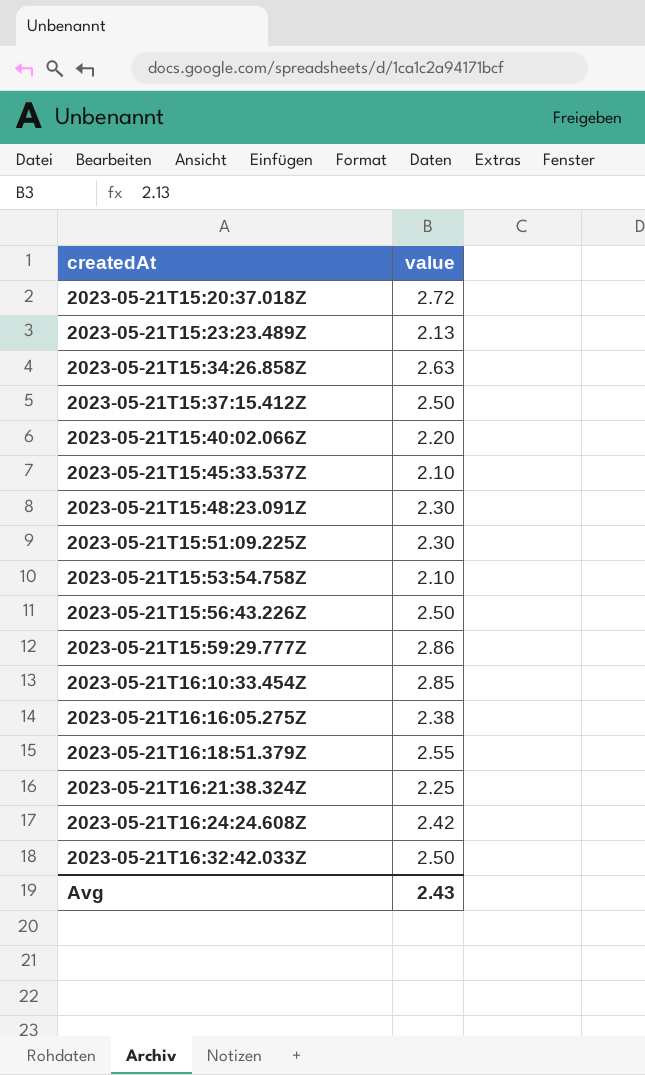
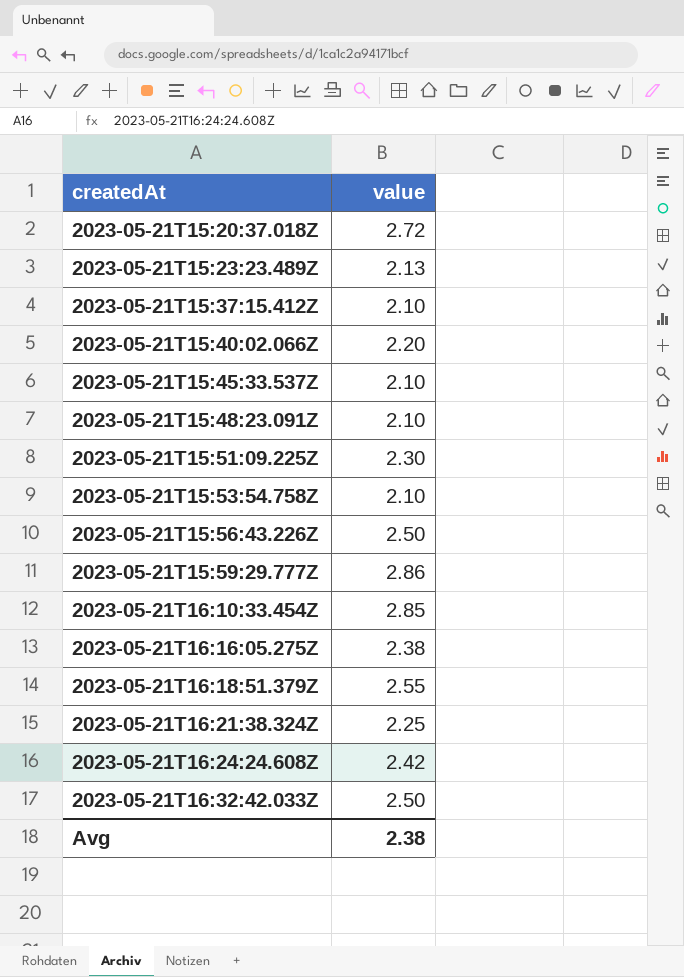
row 2023-05-21T15:34:26.858Z: 2.63 -> none
2023-05-21T15:37:15.412Z | value: 2.50 -> 2.10
2023-05-21T15:48:23.091Z | value: 2.30 -> 2.10
Avg | value: 2.43 -> 2.38

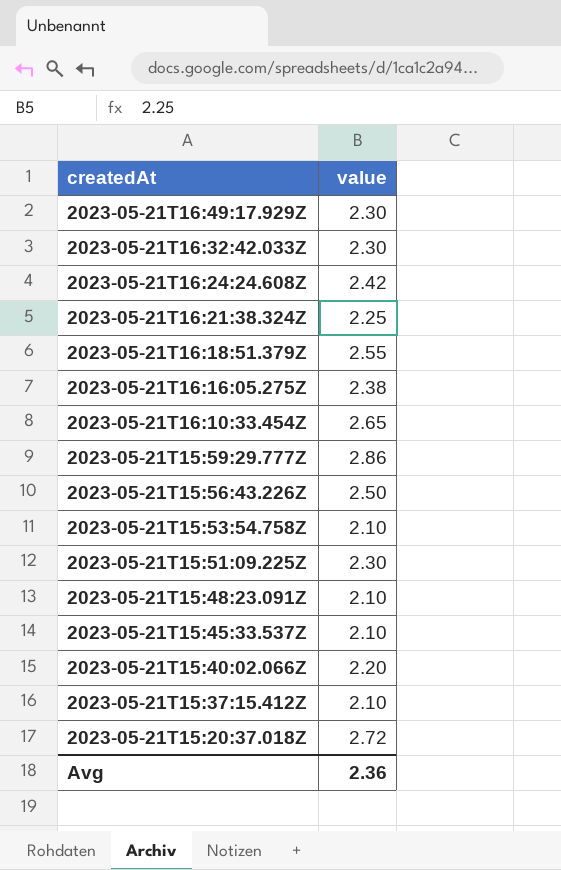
row order: createdAt ascending -> createdAt descending
row 2023-05-21T15:23:23.489Z: 2.13 -> none
row 2023-05-21T16:49:17.929Z: none -> 2.30
2023-05-21T16:32:42.033Z | value: 2.50 -> 2.30
2023-05-21T16:10:33.454Z | value: 2.85 -> 2.65
Avg | value: 2.38 -> 2.36

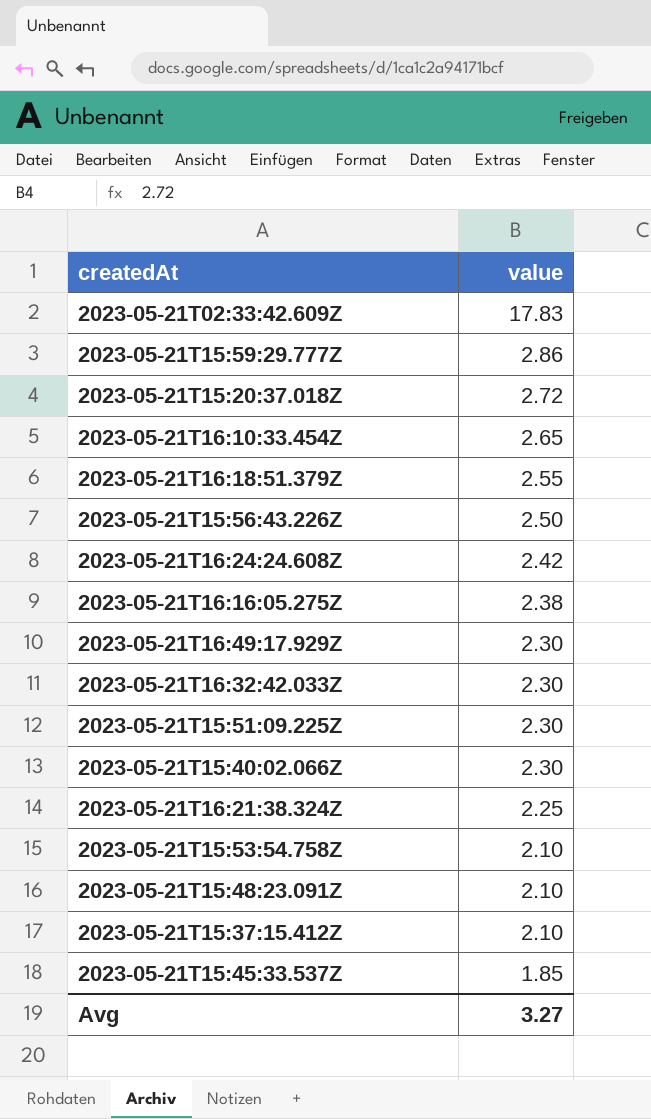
row order: createdAt descending -> value descending
row 2023-05-21T02:33:42.609Z: none -> 17.83
2023-05-21T15:40:02.066Z | value: 2.20 -> 2.30
2023-05-21T15:45:33.537Z | value: 2.10 -> 1.85
Avg | value: 2.36 -> 3.27

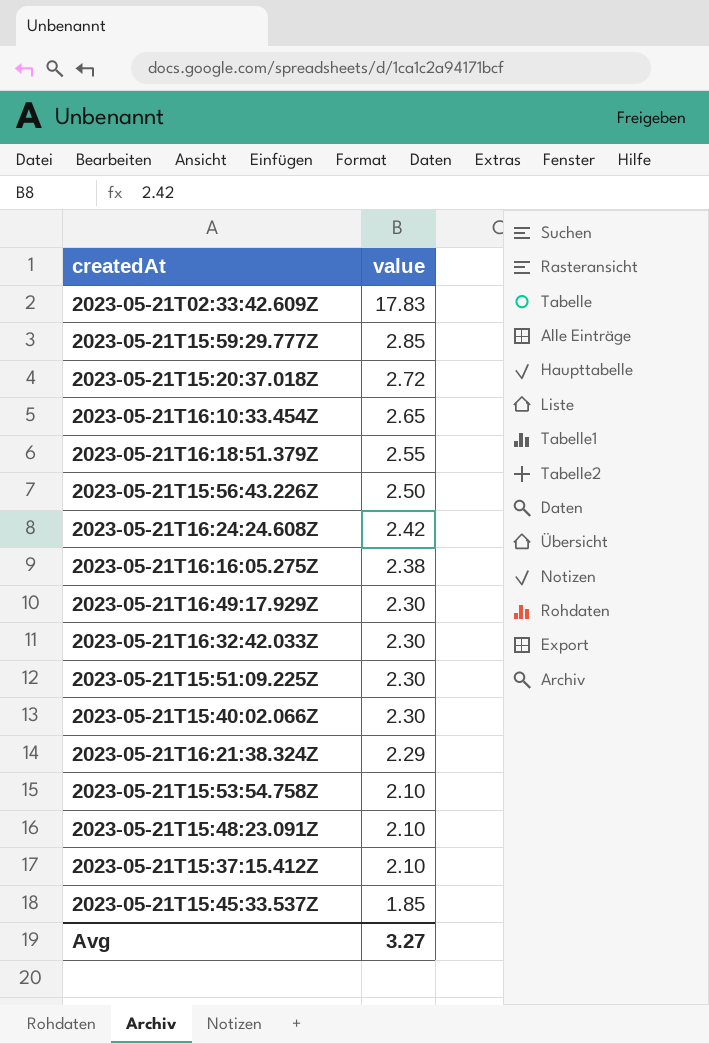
2023-05-21T15:59:29.777Z | value: 2.86 -> 2.85
2023-05-21T16:21:38.324Z | value: 2.25 -> 2.29

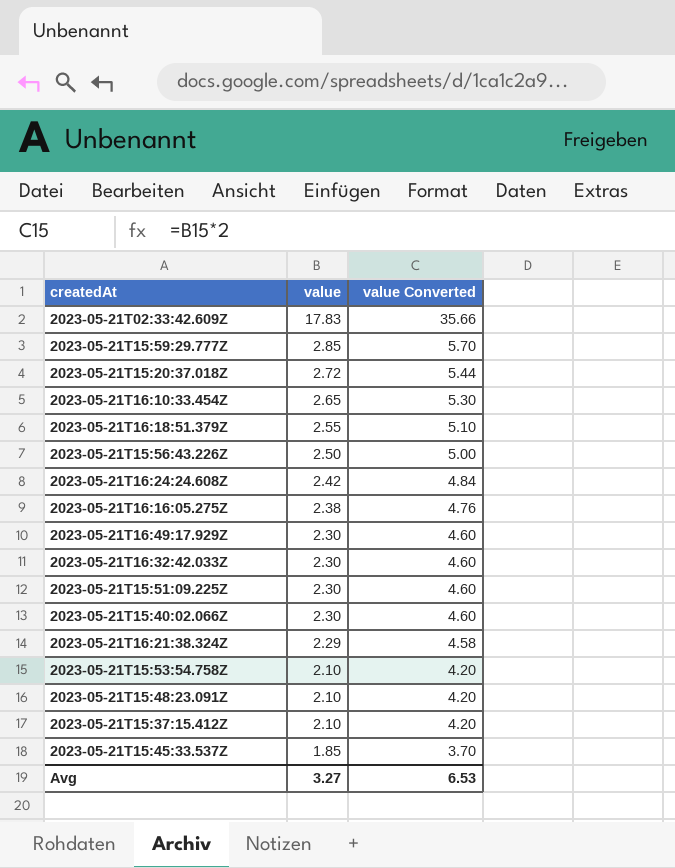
column value Converted | formula: none -> [value] * 2

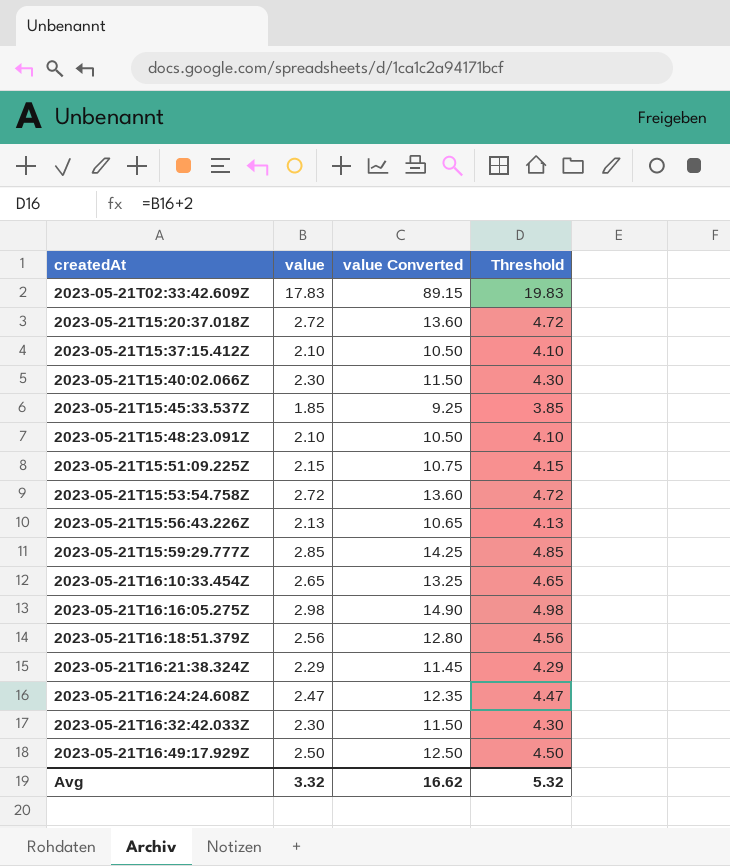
row order: value descending -> createdAt ascending
column value Converted | formula: [value] * 2 -> [value] * 5
column Threshold | formula: none -> [value] + 2
2023-05-21T15:51:09.225Z | value: 2.30 -> 2.15
2023-05-21T15:53:54.758Z | value: 2.10 -> 2.72
2023-05-21T15:56:43.226Z | value: 2.50 -> 2.13
2023-05-21T16:16:05.275Z | value: 2.38 -> 2.98
2023-05-21T16:18:51.379Z | value: 2.55 -> 2.56
2023-05-21T16:24:24.608Z | value: 2.42 -> 2.47
2023-05-21T16:49:17.929Z | value: 2.30 -> 2.50
Avg | value: 3.27 -> 3.32
Avg | value Converted: 6.53 -> 16.62

